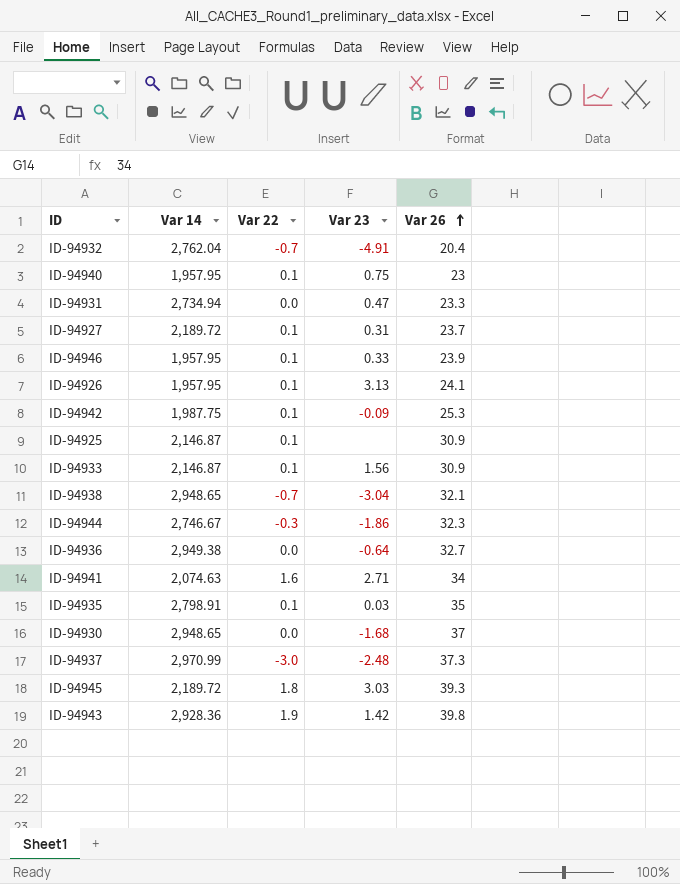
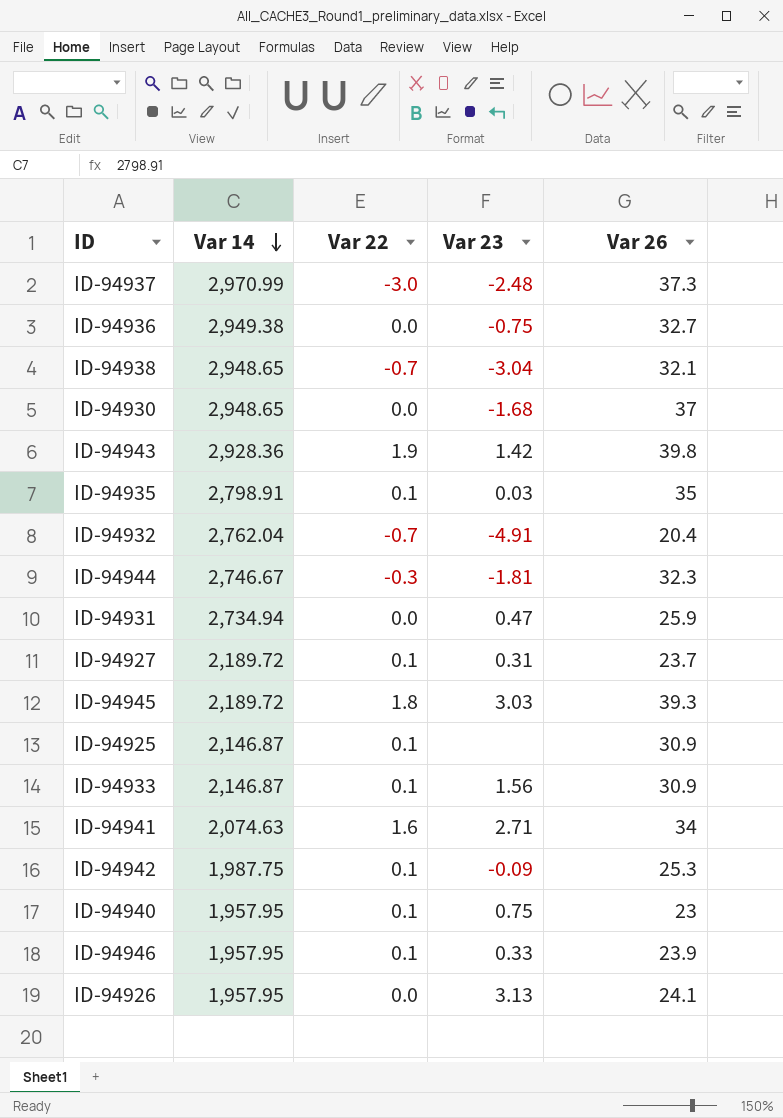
row order: Var 26 ascending -> Var 14 descending
ID-94936 | Var 23: -0.64 -> -0.75
ID-94944 | Var 23: -1.86 -> -1.81
ID-94931 | Var 26: 23.3 -> 25.9
ID-94926 | Var 22: 0.1 -> 0.0

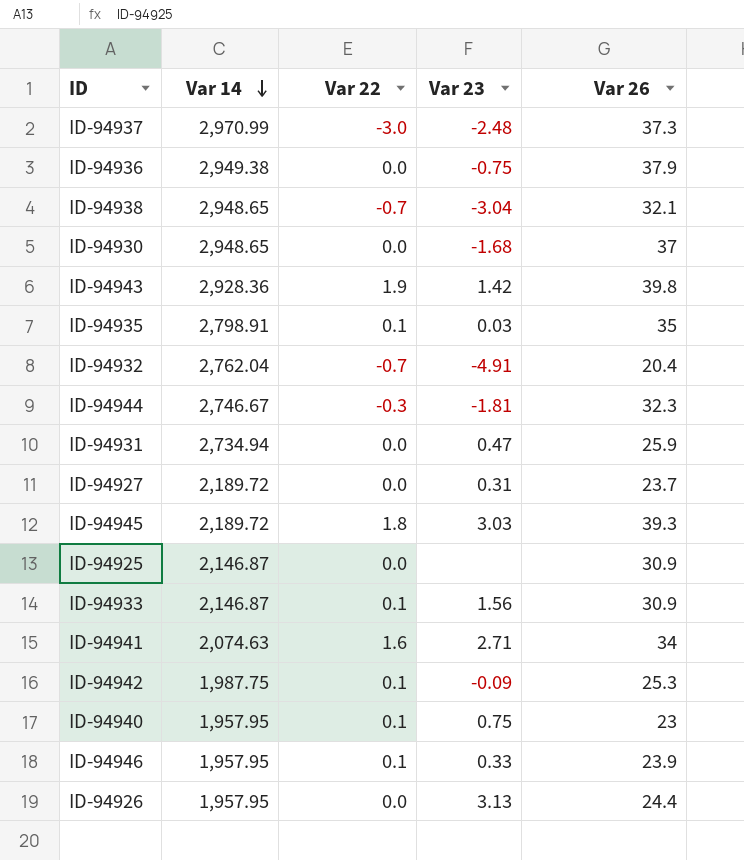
ID-94936 | Var 26: 32.7 -> 37.9
ID-94927 | Var 22: 0.1 -> 0.0
ID-94925 | Var 22: 0.1 -> 0.0
ID-94926 | Var 26: 24.1 -> 24.4

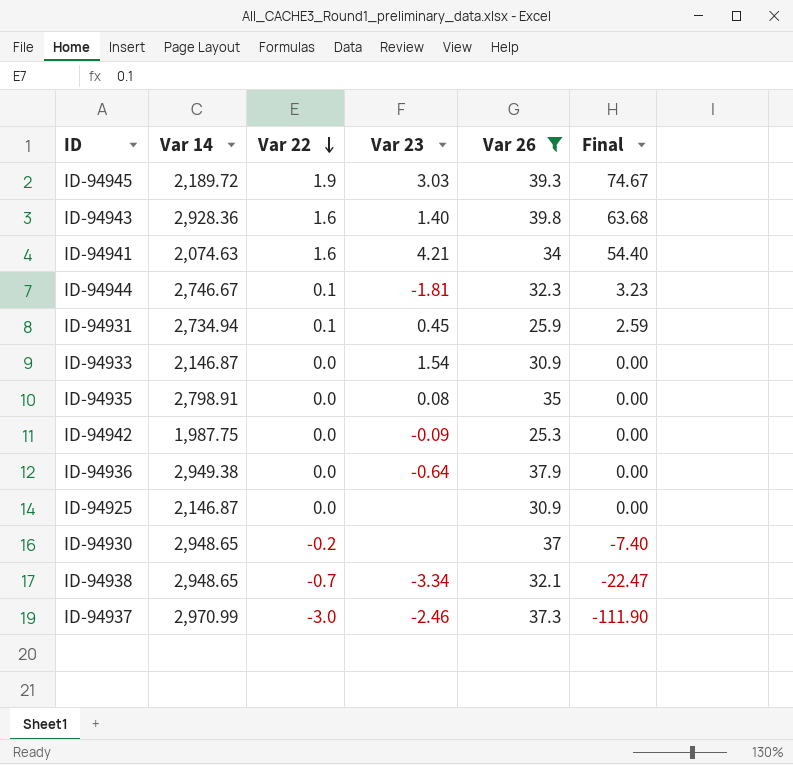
filter: none -> Var 26 >= 25.3
row order: Var 14 descending -> Var 22 descending
column Final | formula: none -> [Var 22] * [Var 26]
ID-94945 | Var 22: 1.8 -> 1.9
ID-94943 | Var 22: 1.9 -> 1.6
ID-94943 | Var 23: 1.42 -> 1.40
ID-94941 | Var 23: 2.71 -> 4.21
ID-94944 | Var 22: -0.3 -> 0.1
ID-94931 | Var 22: 0.0 -> 0.1
ID-94931 | Var 23: 0.47 -> 0.45
ID-94933 | Var 22: 0.1 -> 0.0
ID-94933 | Var 23: 1.56 -> 1.54
ID-94935 | Var 22: 0.1 -> 0.0
ID-94935 | Var 23: 0.03 -> 0.08
ID-94942 | Var 22: 0.1 -> 0.0
ID-94936 | Var 23: -0.75 -> -0.64
ID-94930 | Var 22: 0.0 -> -0.2
ID-94930 | Var 23: -1.68 -> none
ID-94938 | Var 23: -3.04 -> -3.34
ID-94937 | Var 23: -2.48 -> -2.46

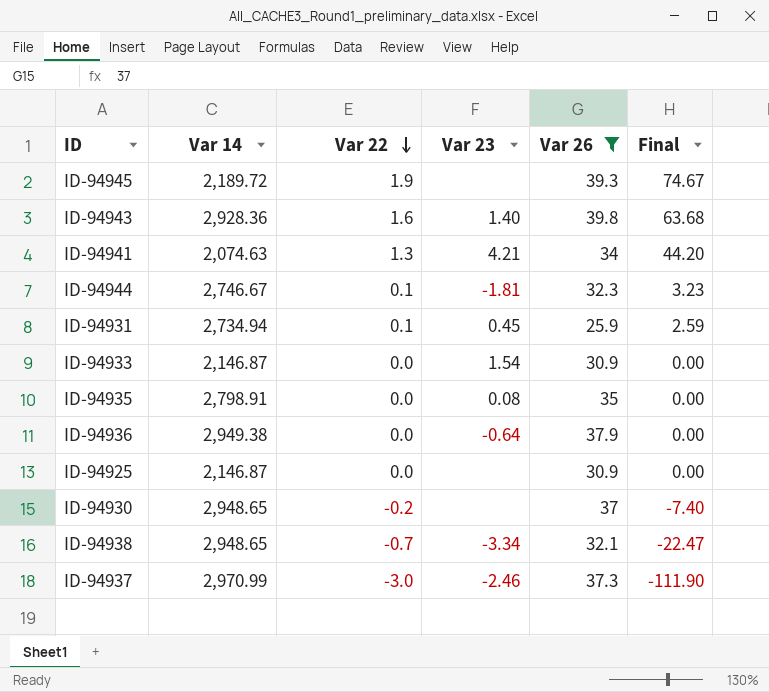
row ID-94942: 1,987.75 | 0.0 | -0.09 | 25.3 | 0.00 -> none
ID-94945 | Var 23: 3.03 -> none
ID-94941 | Var 22: 1.6 -> 1.3
ID-94941 | Final: 54.40 -> 44.20

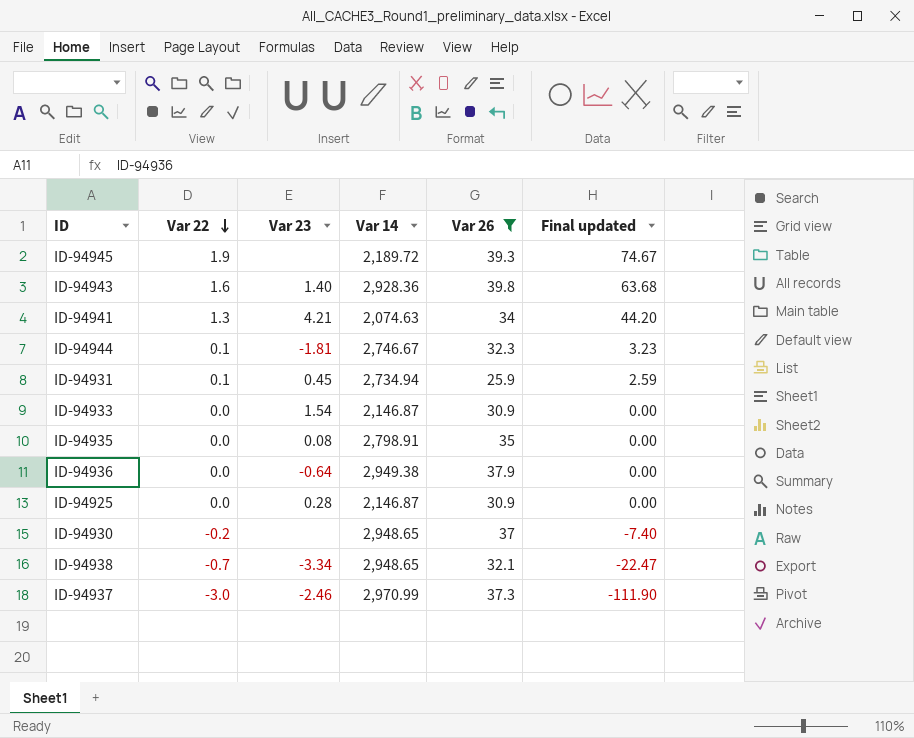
column Var 14 | position: 2 -> 4
column name: Final -> Final updated
ID-94925 | Var 23: none -> 0.28

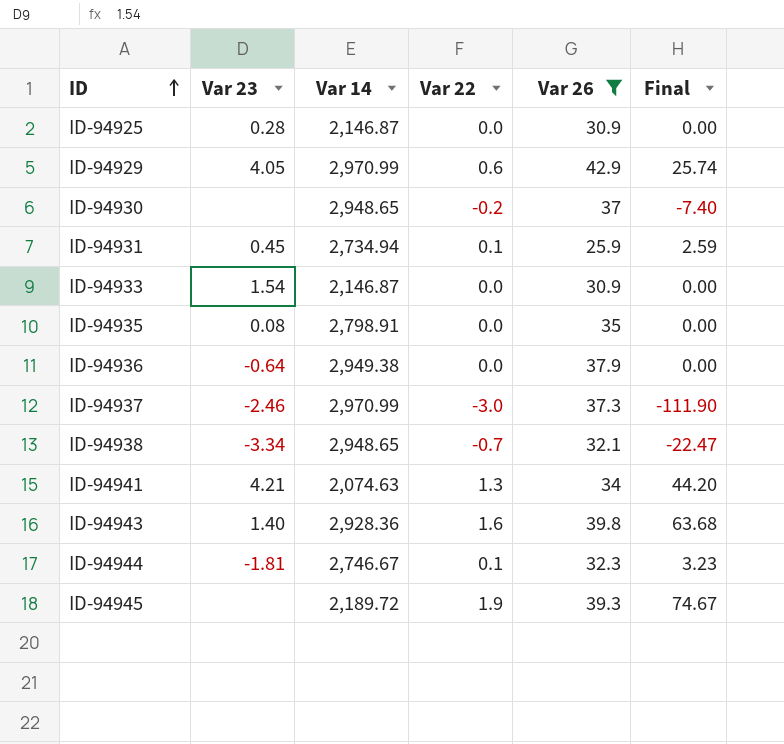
row order: Var 22 descending -> ID ascending
column Var 22 | position: 2 -> 4
column name: Final updated -> Final
row ID-94929: none -> 4.05 | 2,970.99 | 0.6 | 42.9 | 25.74

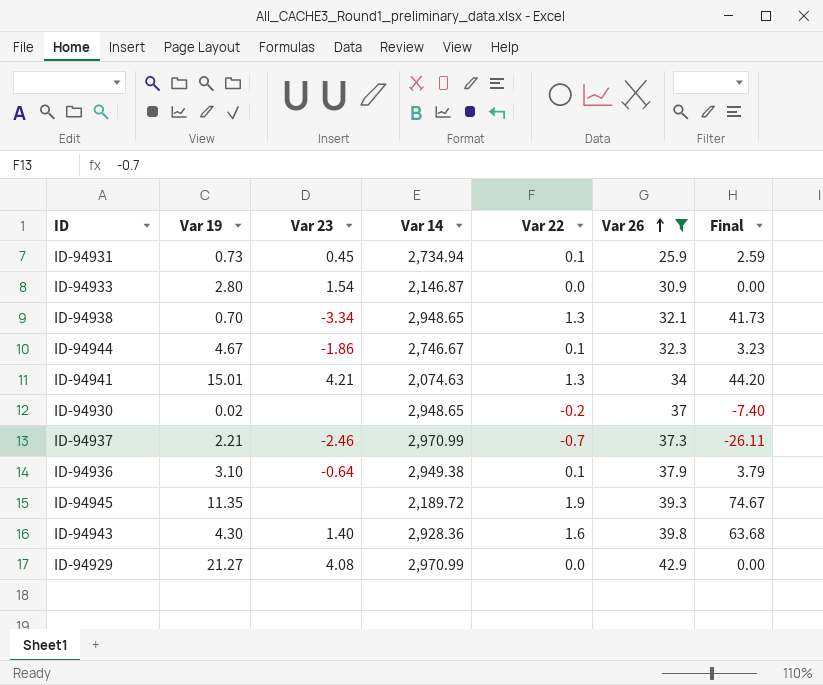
row order: ID ascending -> Var 26 ascending
column Var 19 | position: none -> 2
row ID-94925: 0.28 | 2,146.87 | 0.0 | 30.9 | 0.00 -> none
row ID-94935: 0.08 | 2,798.91 | 0.0 | 35 | 0.00 -> none
ID-94938 | Var 22: -0.7 -> 1.3
ID-94938 | Final: -22.47 -> 41.73
ID-94944 | Var 23: -1.81 -> -1.86
ID-94937 | Var 22: -3.0 -> -0.7
ID-94937 | Final: -111.90 -> -26.11
ID-94936 | Var 22: 0.0 -> 0.1
ID-94936 | Final: 0.00 -> 3.79
ID-94929 | Var 23: 4.05 -> 4.08
ID-94929 | Var 22: 0.6 -> 0.0
ID-94929 | Final: 25.74 -> 0.00

